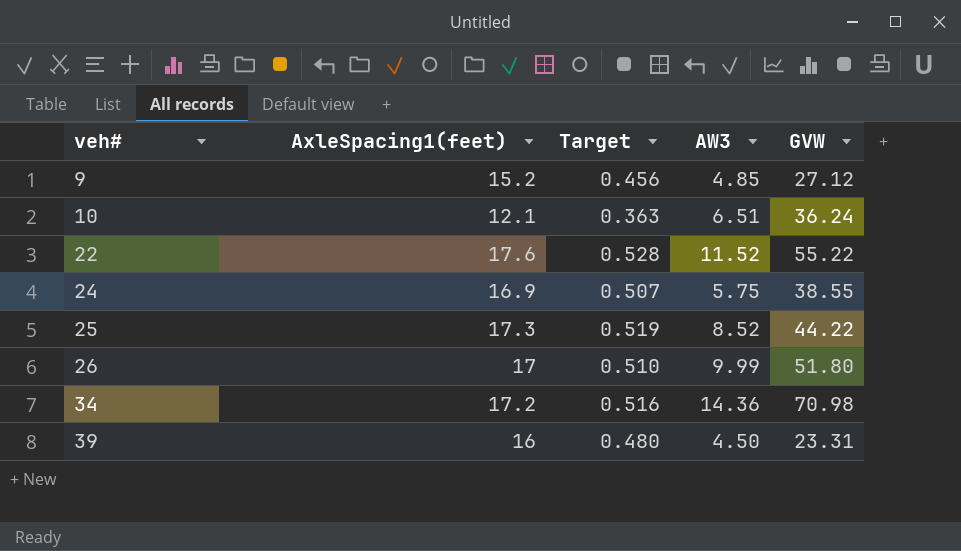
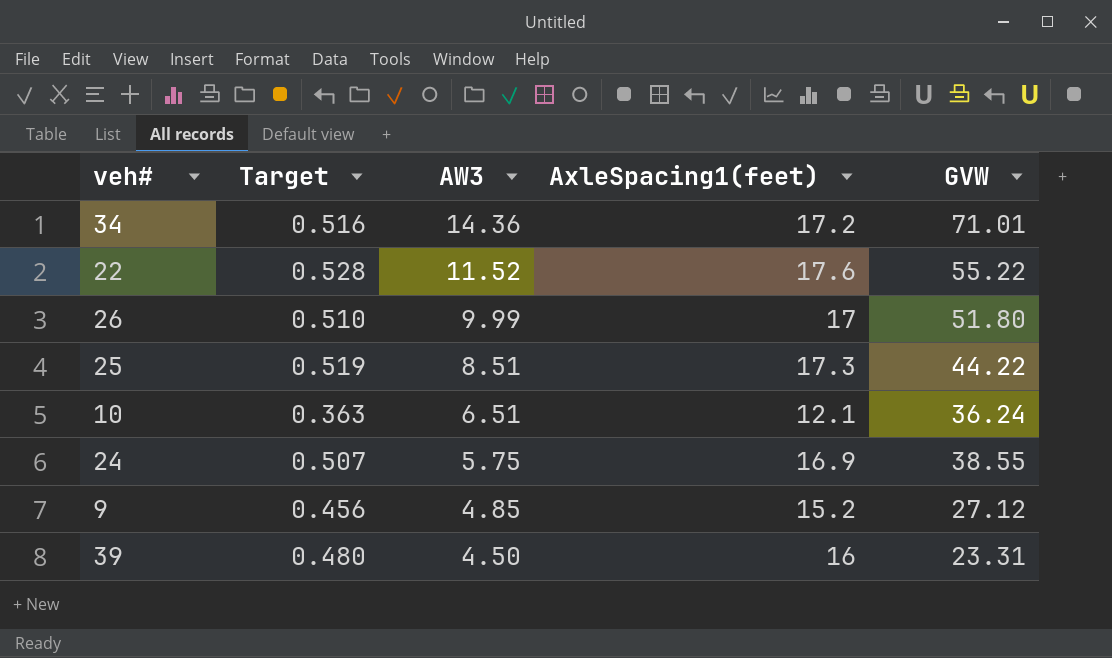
row order: veh# ascending -> AW3 descending
column AxleSpacing1(feet) | position: 2 -> 4
34 | GVW: 70.98 -> 71.01
25 | AW3: 8.52 -> 8.51

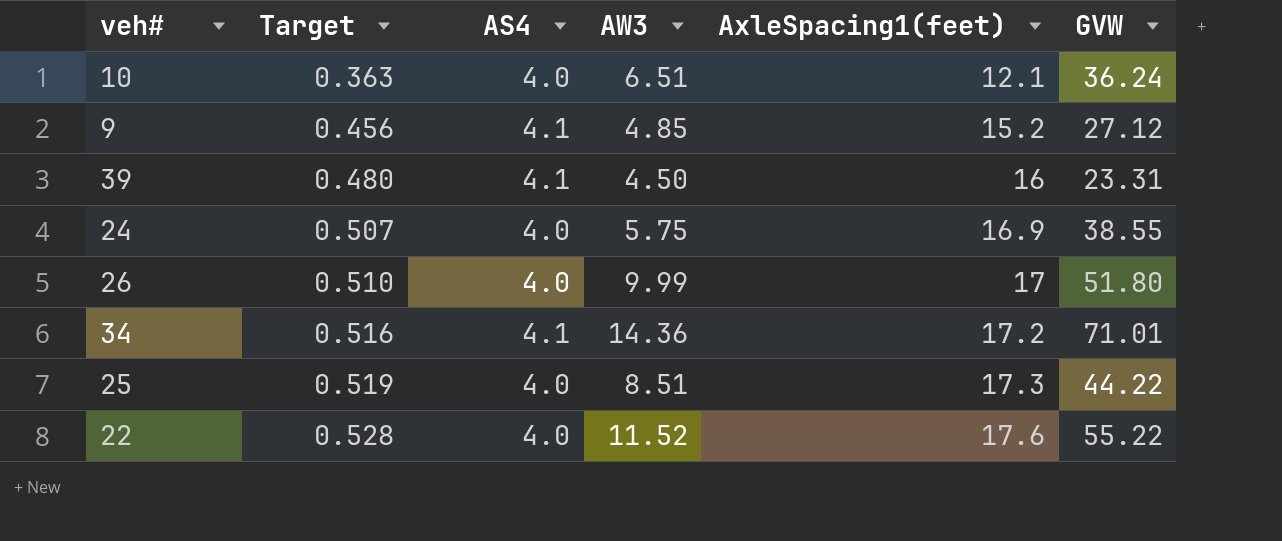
row order: AW3 descending -> Target ascending
column AS4 | position: none -> 3

